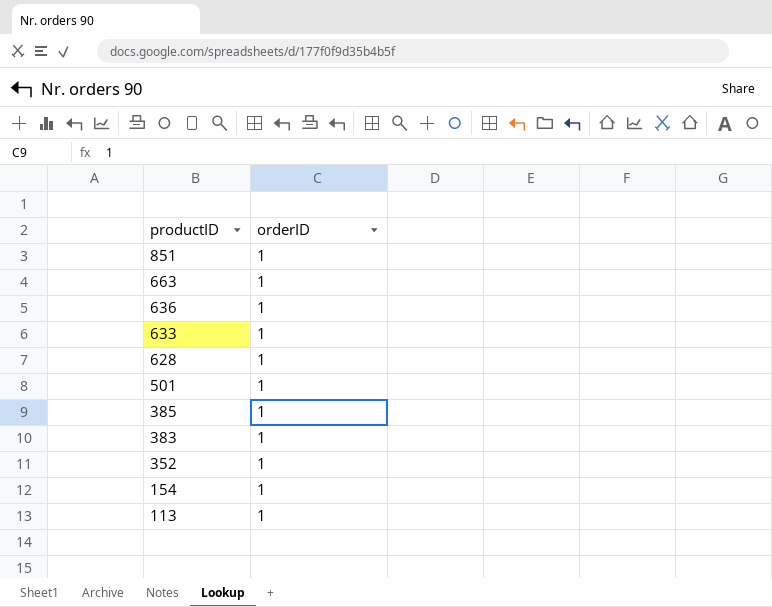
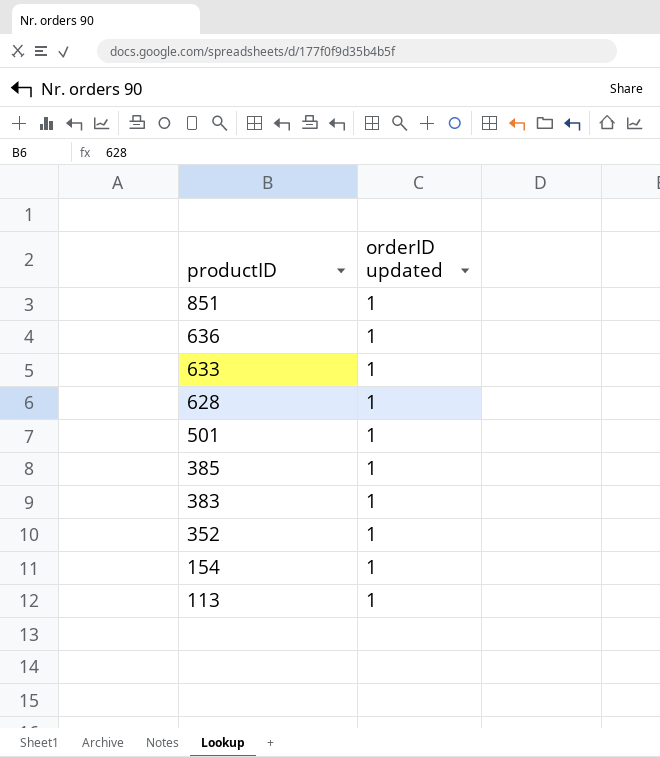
column name: orderID -> orderID updated
row 663: 1 -> none

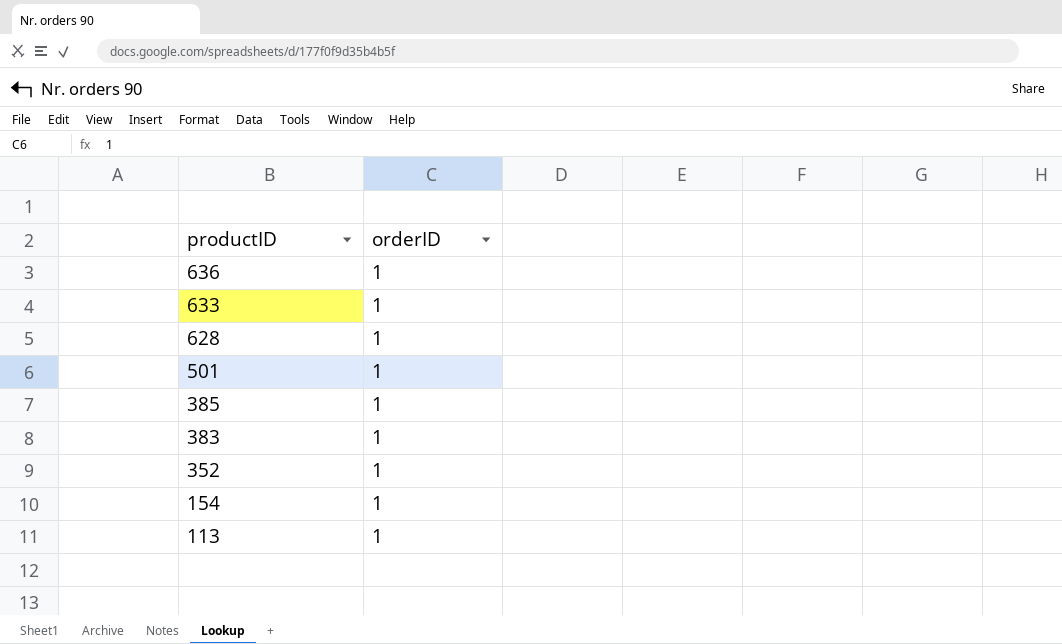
column name: orderID updated -> orderID
row 851: 1 -> none

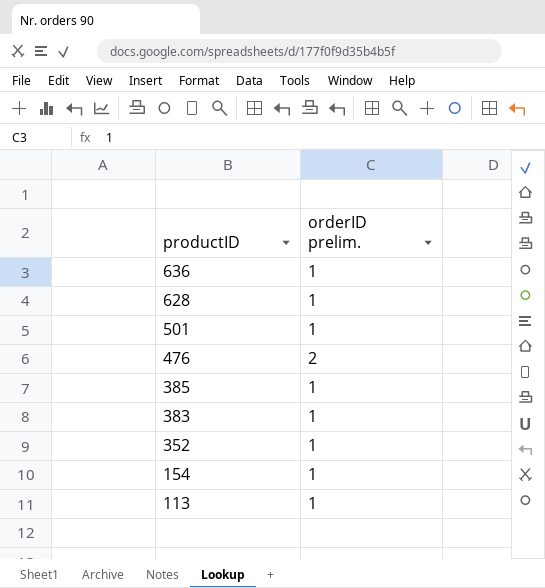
column name: orderID -> orderID prelim.
row 633: 1 -> none
row 476: none -> 2

